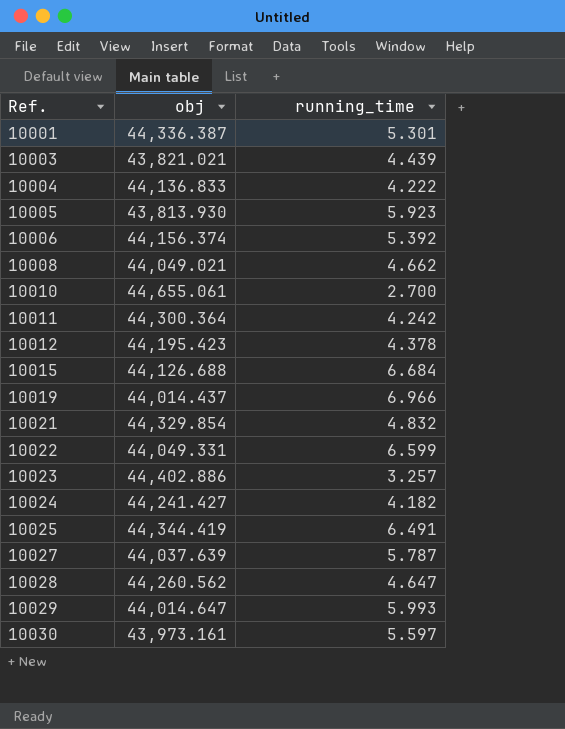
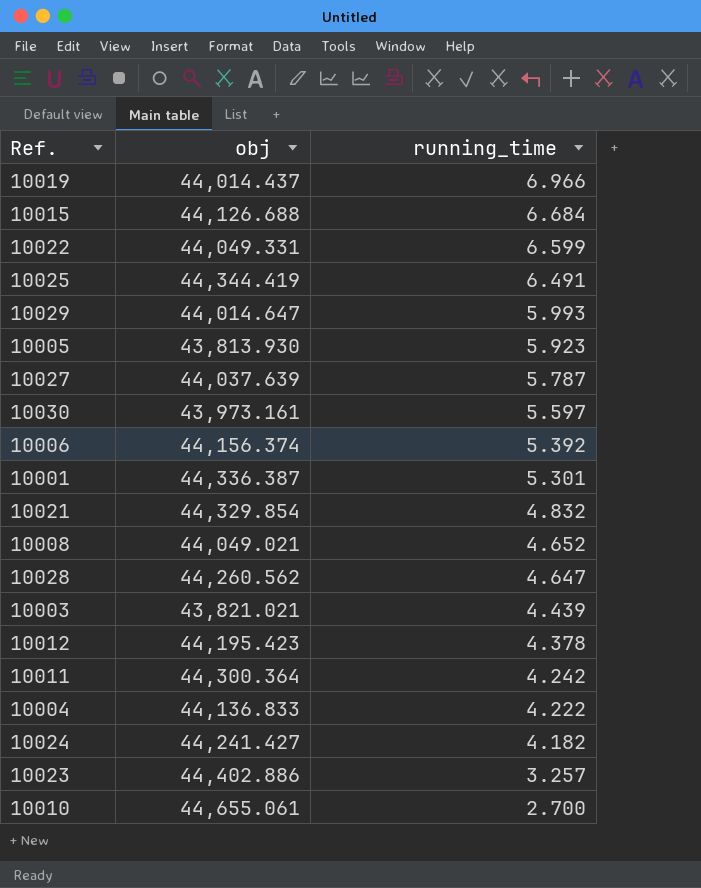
row order: Ref. ascending -> running_time descending
10008 | running_time: 4.662 -> 4.652

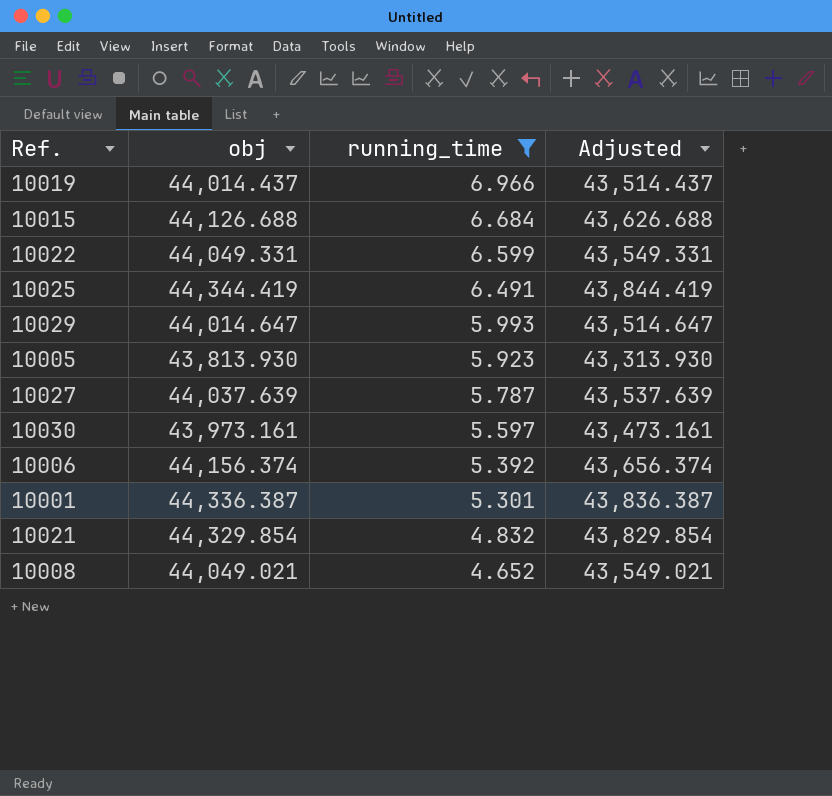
filter: none -> running_time >= 4.652
column Adjusted | formula: none -> [obj] - 500

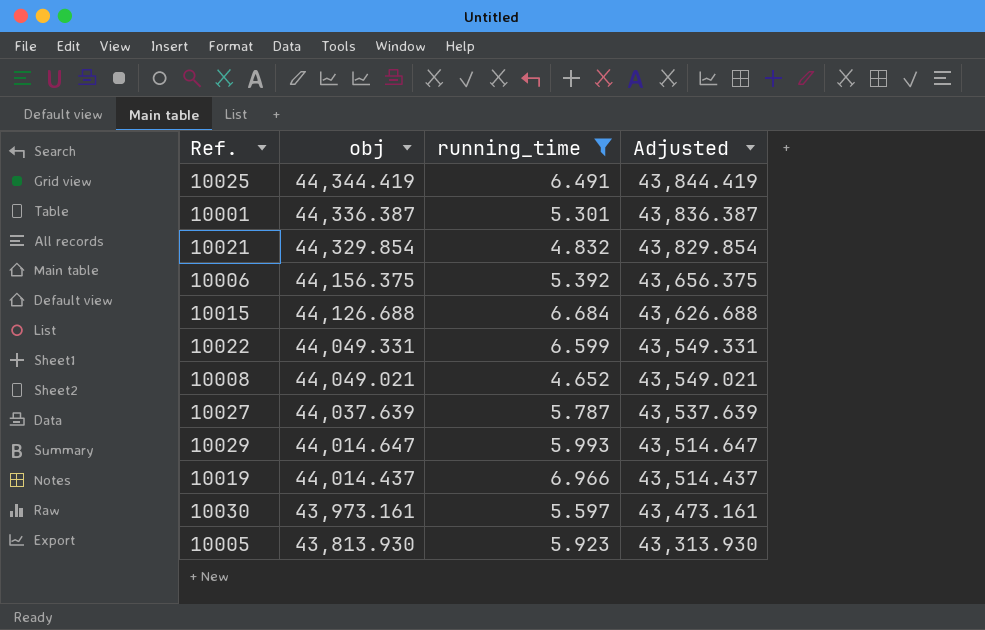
row order: running_time descending -> obj descending
10006 | obj: 44,156.374 -> 44,156.375
10006 | Adjusted: 43,656.374 -> 43,656.375

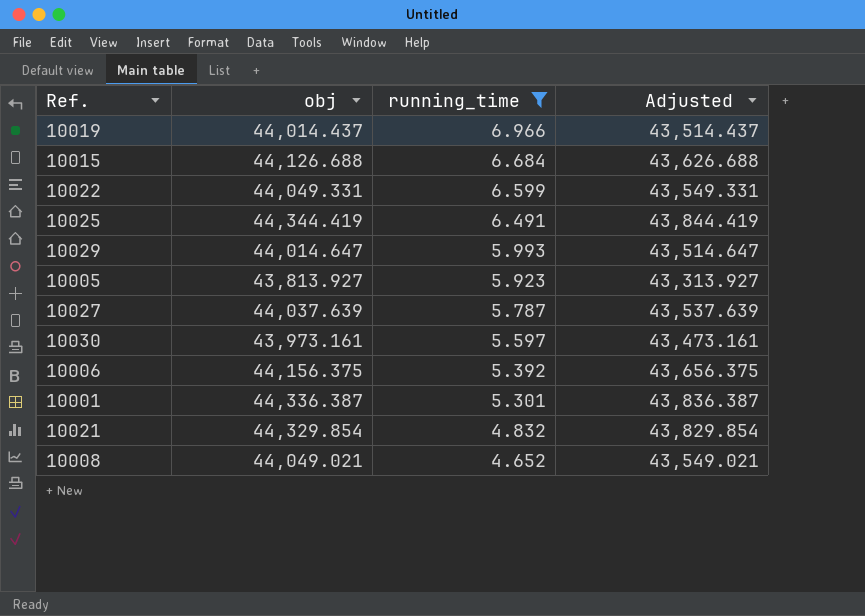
row order: obj descending -> running_time descending
10005 | obj: 43,813.930 -> 43,813.927
10005 | Adjusted: 43,313.930 -> 43,313.927

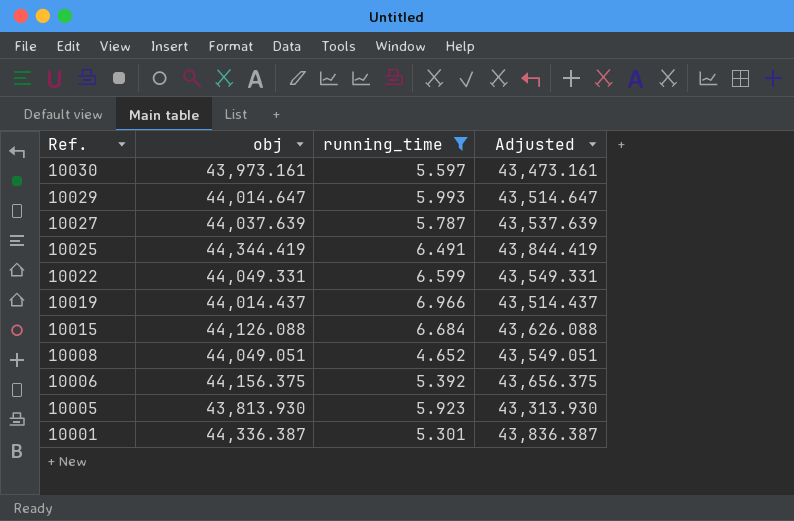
row order: running_time descending -> Ref. descending
row 10021: 44,329.854 | 4.832 | 43,829.854 -> none
10015 | obj: 44,126.688 -> 44,126.088
10015 | Adjusted: 43,626.688 -> 43,626.088
10008 | obj: 44,049.021 -> 44,049.051
10008 | Adjusted: 43,549.021 -> 43,549.051
10005 | obj: 43,813.927 -> 43,813.930
10005 | Adjusted: 43,313.927 -> 43,313.930

